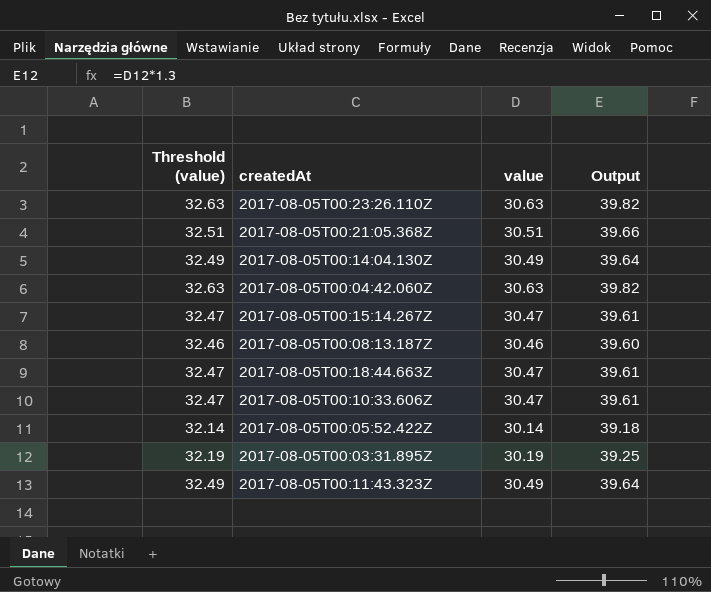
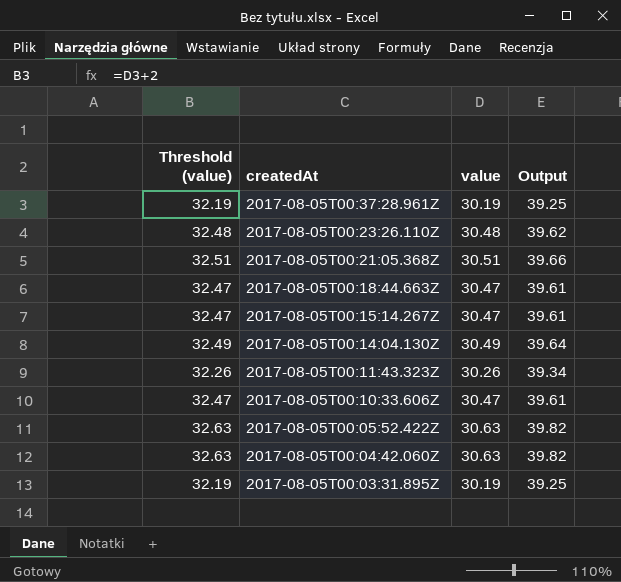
row order: none -> createdAt descending
row 2017-08-05T00:08:13.187Z: 32.46 | 30.46 | 39.60 -> none
row 2017-08-05T00:37:28.961Z: none -> 32.19 | 30.19 | 39.25
2017-08-05T00:23:26.110Z | Threshold (value): 32.63 -> 32.48
2017-08-05T00:23:26.110Z | value: 30.63 -> 30.48
2017-08-05T00:23:26.110Z | Output: 39.82 -> 39.62
2017-08-05T00:11:43.323Z | Threshold (value): 32.49 -> 32.26
2017-08-05T00:11:43.323Z | value: 30.49 -> 30.26
2017-08-05T00:11:43.323Z | Output: 39.64 -> 39.34
2017-08-05T00:05:52.422Z | Threshold (value): 32.14 -> 32.63
2017-08-05T00:05:52.422Z | value: 30.14 -> 30.63
2017-08-05T00:05:52.422Z | Output: 39.18 -> 39.82

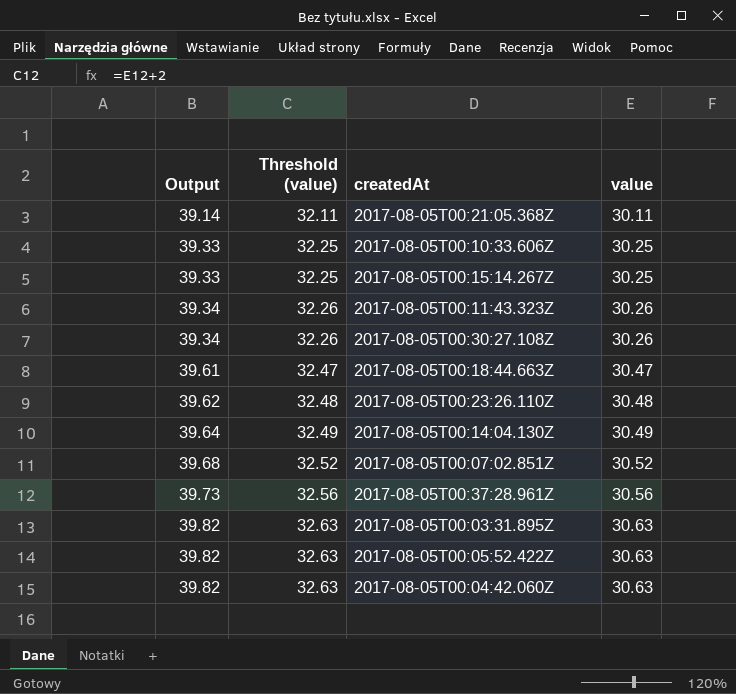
row order: createdAt descending -> Output ascending
column Output | position: 4 -> 1
2017-08-05T00:21:05.368Z | Output: 39.66 -> 39.14
2017-08-05T00:21:05.368Z | Threshold (value): 32.51 -> 32.11
2017-08-05T00:21:05.368Z | value: 30.51 -> 30.11
2017-08-05T00:10:33.606Z | Output: 39.61 -> 39.33
2017-08-05T00:10:33.606Z | Threshold (value): 32.47 -> 32.25
2017-08-05T00:10:33.606Z | value: 30.47 -> 30.25
2017-08-05T00:15:14.267Z | Output: 39.61 -> 39.33
2017-08-05T00:15:14.267Z | Threshold (value): 32.47 -> 32.25
2017-08-05T00:15:14.267Z | value: 30.47 -> 30.25
row 2017-08-05T00:30:27.108Z: none -> 39.34 | 32.26 | 30.26
row 2017-08-05T00:07:02.851Z: none -> 39.68 | 32.52 | 30.52
2017-08-05T00:37:28.961Z | Output: 39.25 -> 39.73
2017-08-05T00:37:28.961Z | Threshold (value): 32.19 -> 32.56
2017-08-05T00:37:28.961Z | value: 30.19 -> 30.56
2017-08-05T00:03:31.895Z | Output: 39.25 -> 39.82
2017-08-05T00:03:31.895Z | Threshold (value): 32.19 -> 32.63
2017-08-05T00:03:31.895Z | value: 30.19 -> 30.63

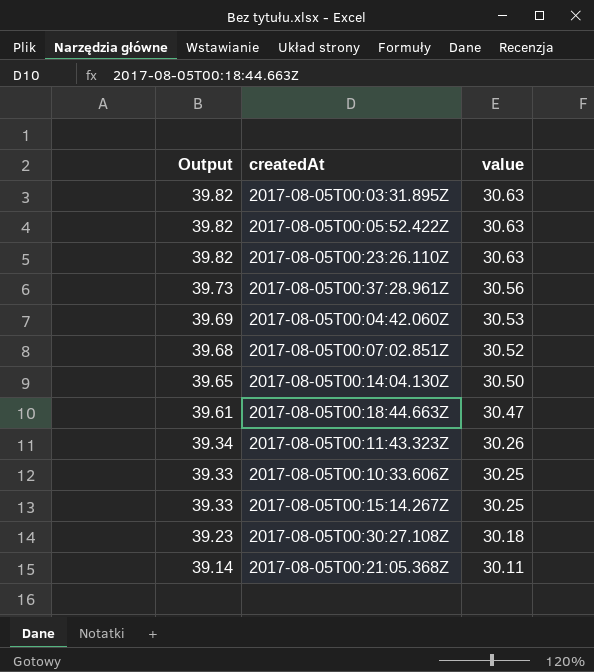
row order: Output ascending -> Output descending
column Threshold (value) | formula: [value] + 2 -> none
2017-08-05T00:23:26.110Z | Output: 39.62 -> 39.82
2017-08-05T00:23:26.110Z | value: 30.48 -> 30.63
2017-08-05T00:04:42.060Z | Output: 39.82 -> 39.69
2017-08-05T00:04:42.060Z | value: 30.63 -> 30.53
2017-08-05T00:14:04.130Z | Output: 39.64 -> 39.65
2017-08-05T00:14:04.130Z | value: 30.49 -> 30.50
2017-08-05T00:30:27.108Z | Output: 39.34 -> 39.23
2017-08-05T00:30:27.108Z | value: 30.26 -> 30.18

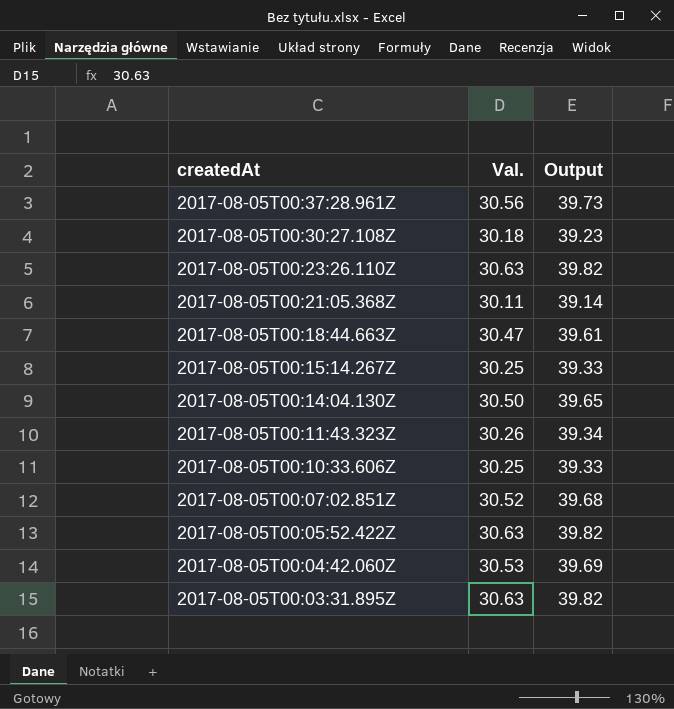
row order: Output descending -> createdAt descending
column name: value -> Val.
column Output | position: 1 -> 3

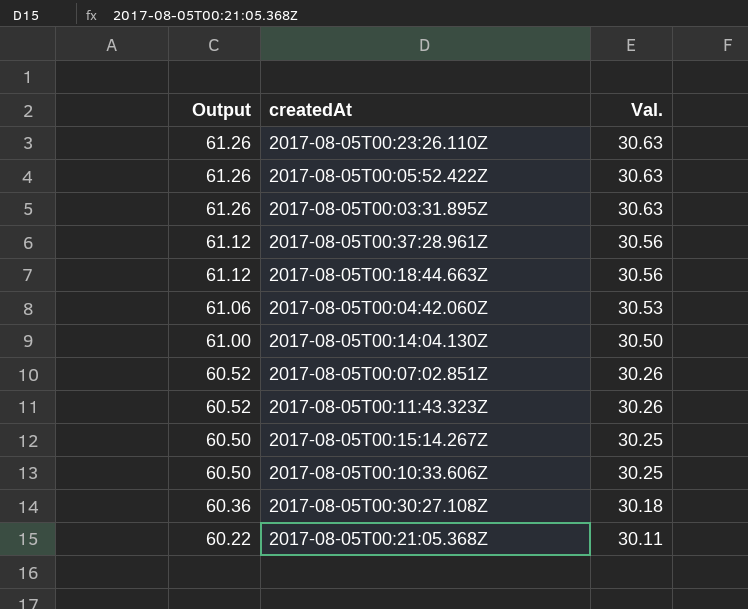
row order: createdAt descending -> Output descending
column Output | formula: [Val.] * 1.3 -> [Val.] * 2
column Output | position: 3 -> 1
2017-08-05T00:18:44.663Z | Val.: 30.47 -> 30.56
2017-08-05T00:07:02.851Z | Val.: 30.52 -> 30.26

